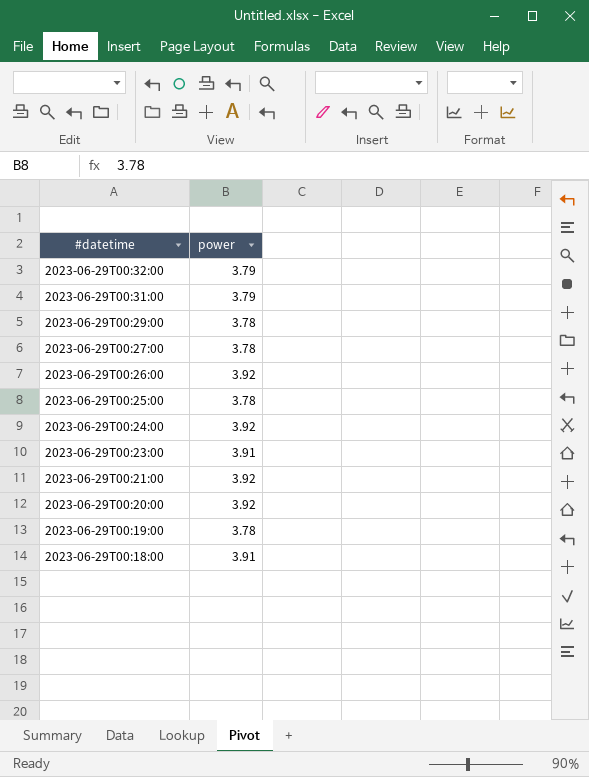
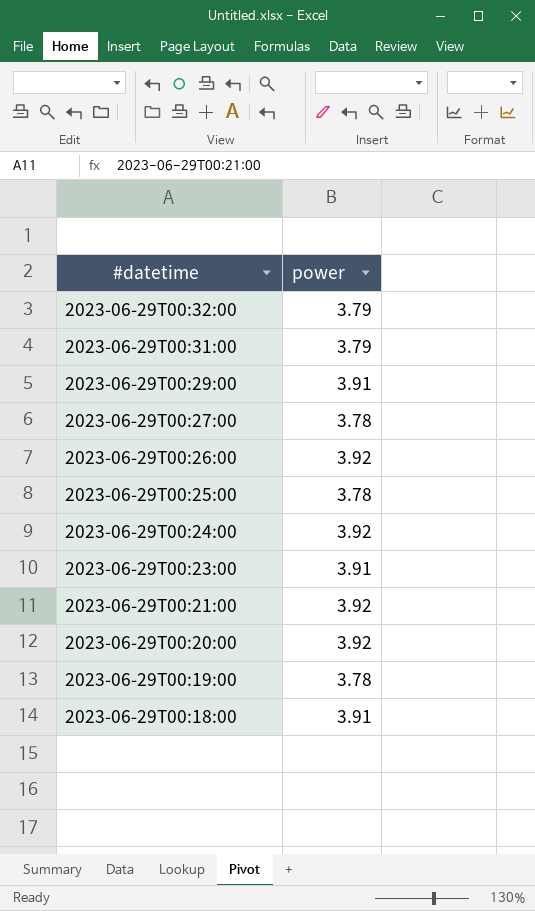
2023-06-29T00:29:00 | power: 3.78 -> 3.91

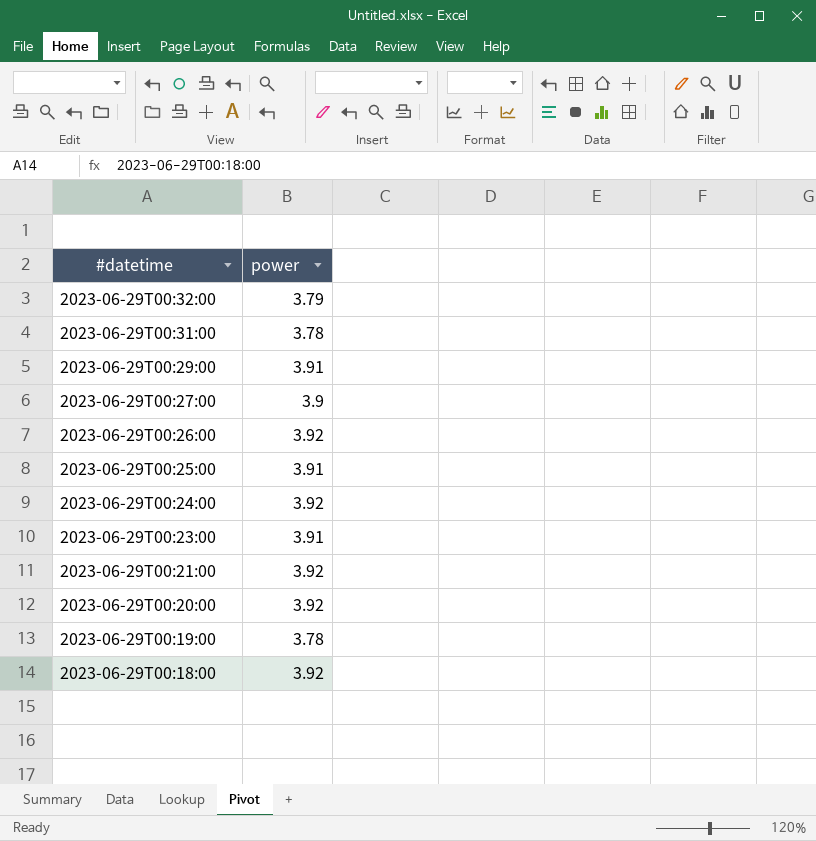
2023-06-29T00:31:00 | power: 3.79 -> 3.78
2023-06-29T00:27:00 | power: 3.78 -> 3.9
2023-06-29T00:25:00 | power: 3.78 -> 3.91
2023-06-29T00:18:00 | power: 3.91 -> 3.92

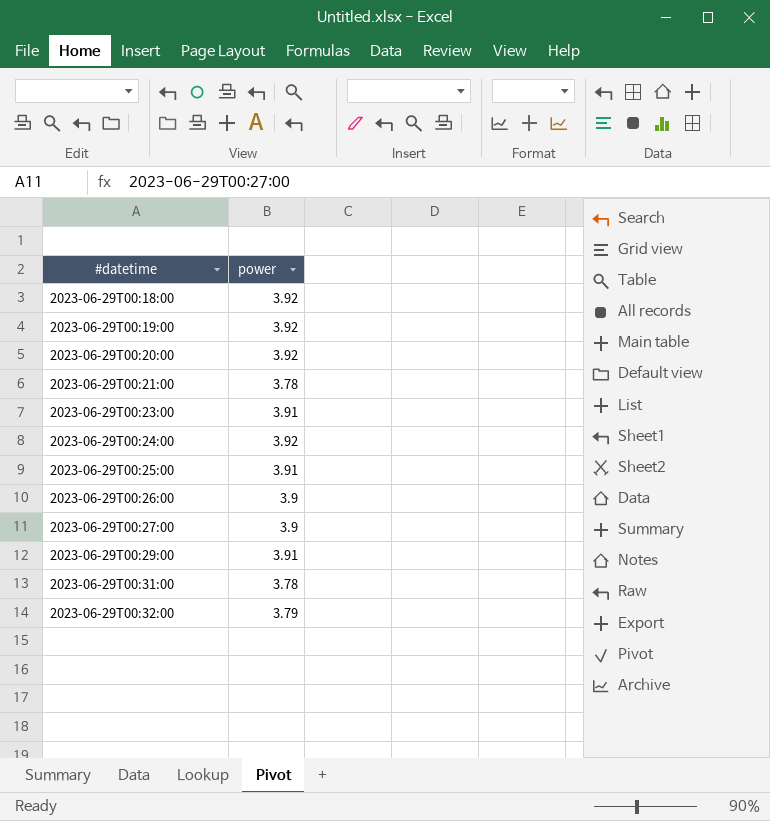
row order: #datetime descending -> #datetime ascending
2023-06-29T00:19:00 | power: 3.78 -> 3.92
2023-06-29T00:21:00 | power: 3.92 -> 3.78
2023-06-29T00:26:00 | power: 3.92 -> 3.9

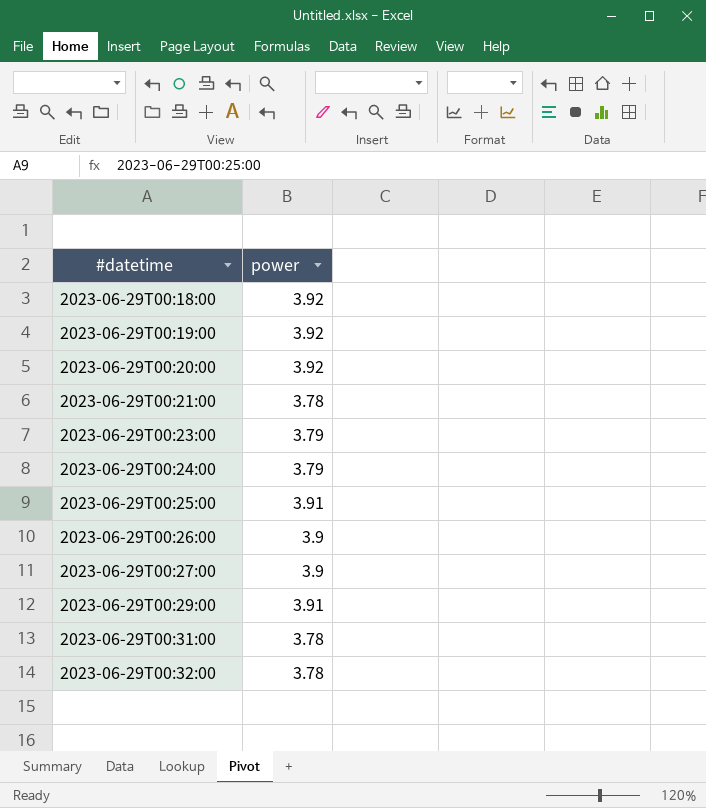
2023-06-29T00:23:00 | power: 3.91 -> 3.79
2023-06-29T00:24:00 | power: 3.92 -> 3.79
2023-06-29T00:32:00 | power: 3.79 -> 3.78

